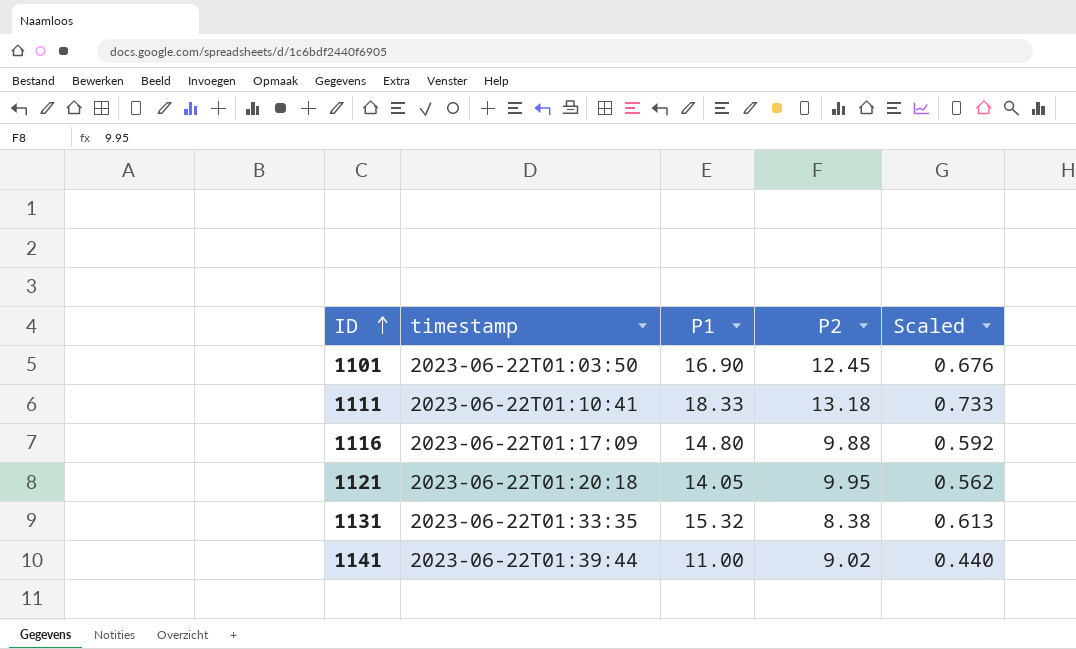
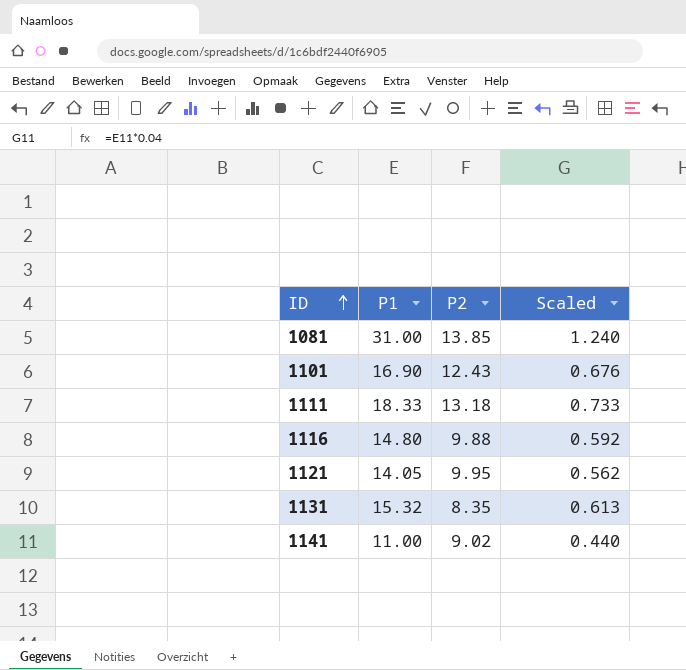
column timestamp | position: 2 -> none
row 1081: none -> 31.00 | 13.85 | 1.240
1101 | P2: 12.45 -> 12.43
1131 | P2: 8.38 -> 8.35

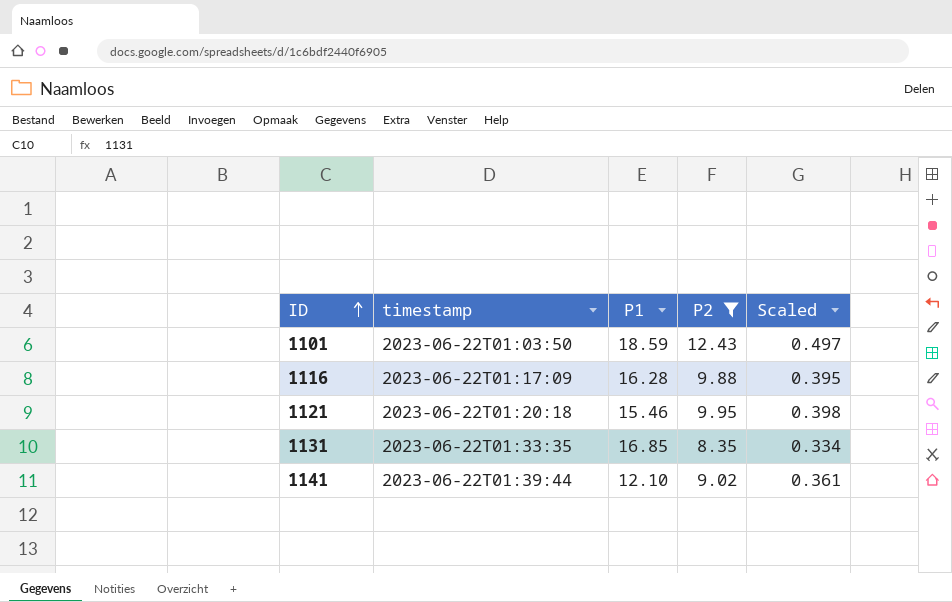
filter: none -> P2 <= 12.43
column timestamp | position: none -> 2
column Scaled | formula: [P1] * 0.04 -> [P2] * 0.04
1101 | P1: 16.90 -> 18.59
1116 | P1: 14.80 -> 16.28
1121 | P1: 14.05 -> 15.46
1131 | P1: 15.32 -> 16.85
1141 | P1: 11.00 -> 12.10

